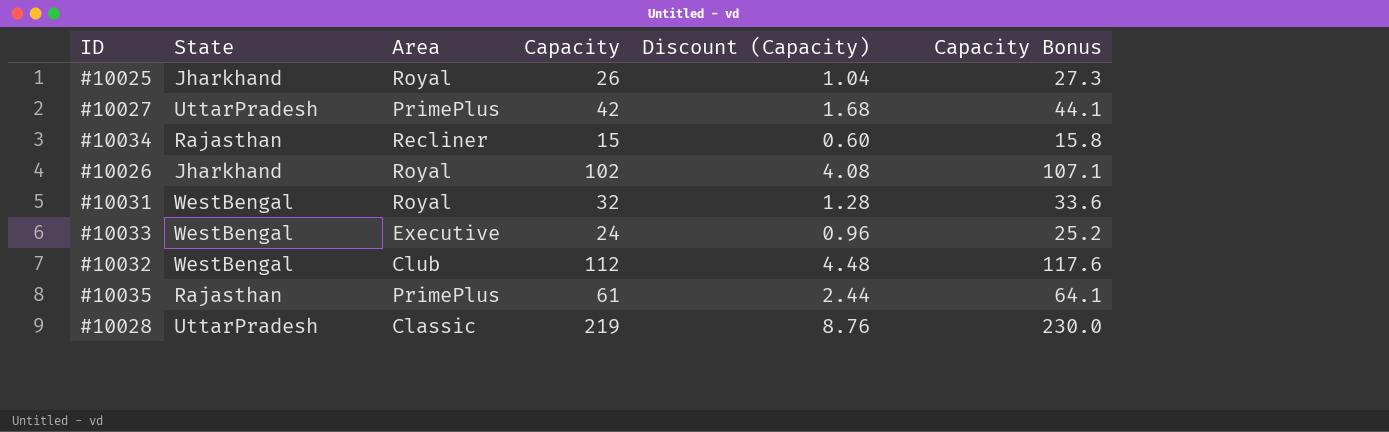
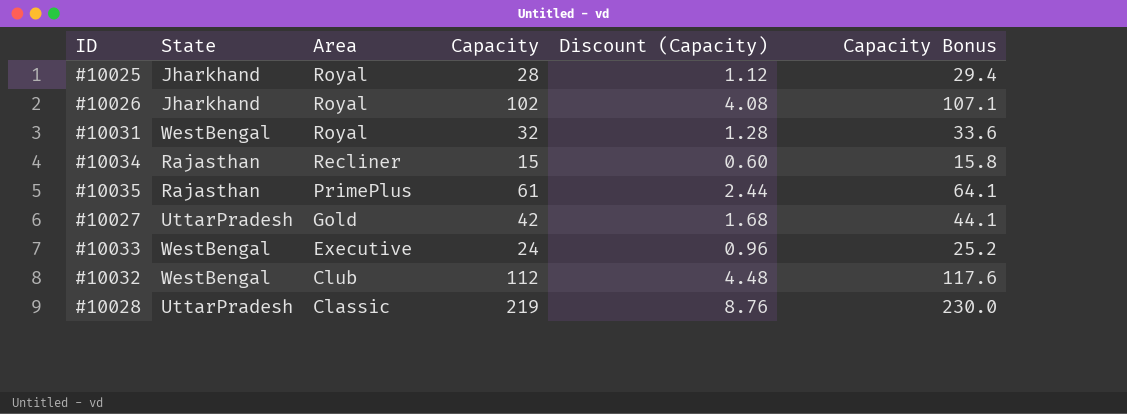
row order: none -> Area descending
#10025 | Capacity: 26 -> 28
#10025 | Discount (Capacity): 1.04 -> 1.12
#10025 | Capacity Bonus: 27.3 -> 29.4
#10027 | Area: PrimePlus -> Gold

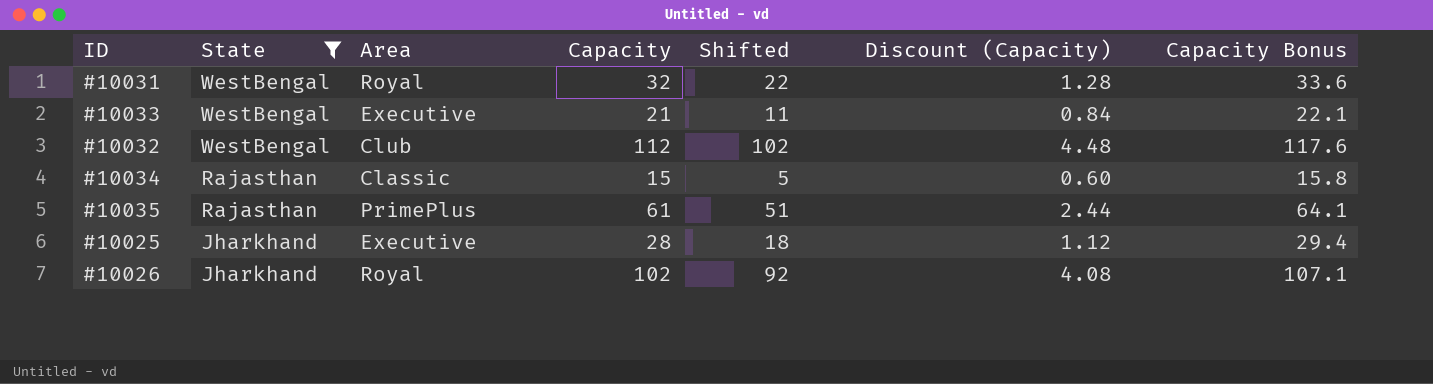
filter: none -> State != UttarPradesh
row order: Area descending -> State descending
column Shifted | formula: none -> [Capacity] - 10
#10033 | Capacity: 24 -> 21
#10033 | Discount (Capacity): 0.96 -> 0.84
#10033 | Capacity Bonus: 25.2 -> 22.1
#10034 | Area: Recliner -> Classic
#10025 | Area: Royal -> Executive

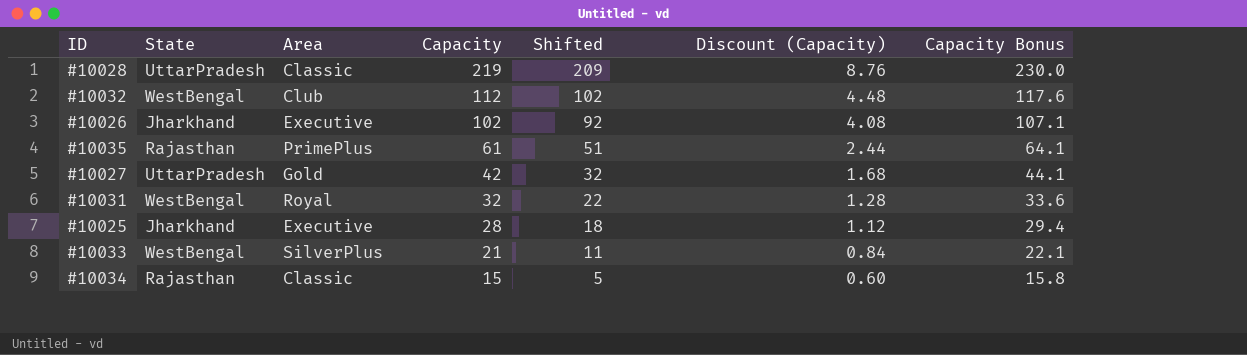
filter: State != UttarPradesh -> none
row order: State descending -> Capacity descending
#10026 | Area: Royal -> Executive
#10033 | Area: Executive -> SilverPlus

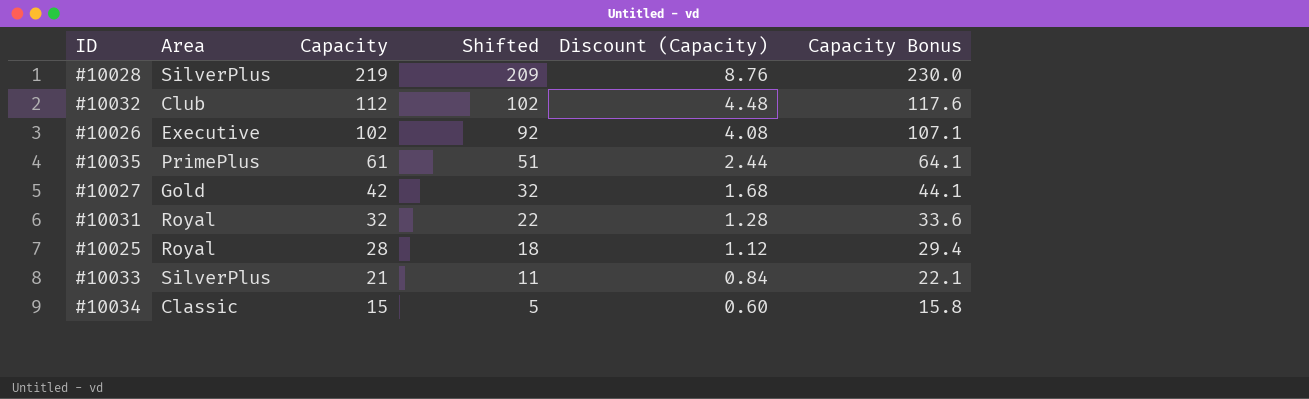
column State | position: 2 -> none
#10028 | Area: Classic -> SilverPlus
#10025 | Area: Executive -> Royal

